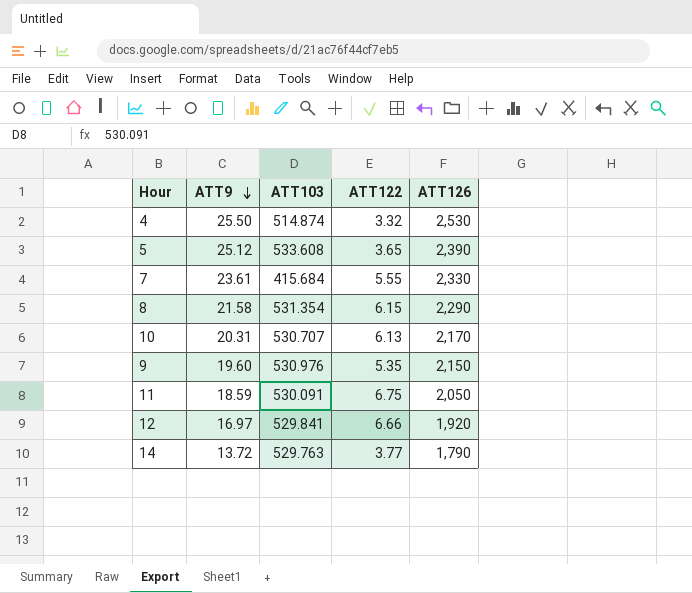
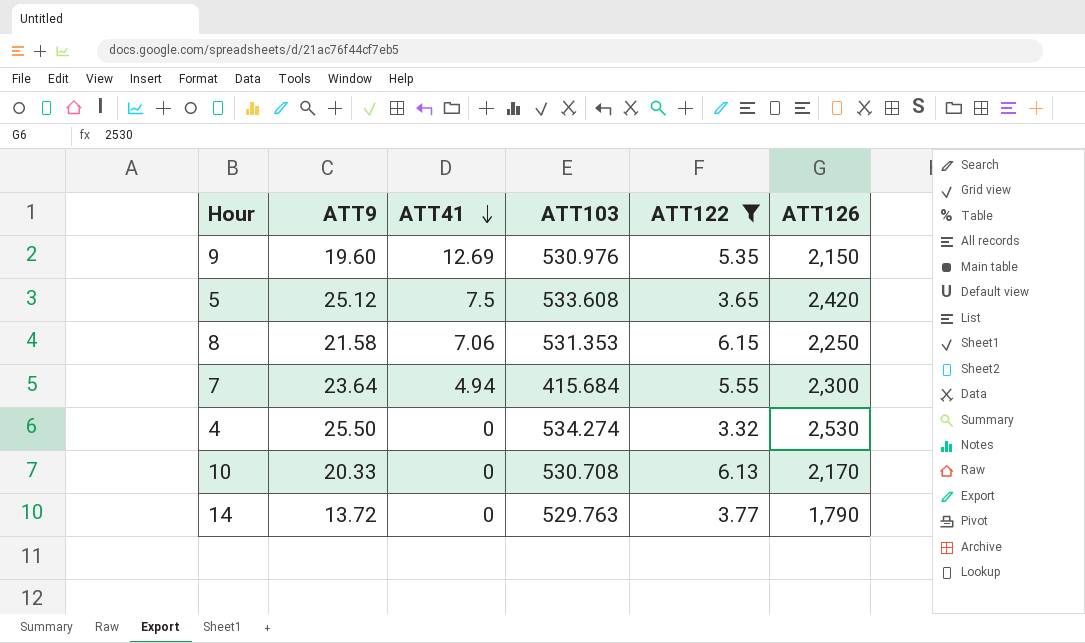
filter: none -> ATT122 <= 6.15
row order: ATT9 descending -> ATT41 descending
column ATT41 | position: none -> 3
5 | ATT126: 2,390 -> 2,420
8 | ATT103: 531.354 -> 531.353
8 | ATT126: 2,290 -> 2,250
7 | ATT9: 23.61 -> 23.64
7 | ATT126: 2,330 -> 2,300
4 | ATT103: 514.874 -> 534.274
10 | ATT9: 20.31 -> 20.33
10 | ATT103: 530.707 -> 530.708

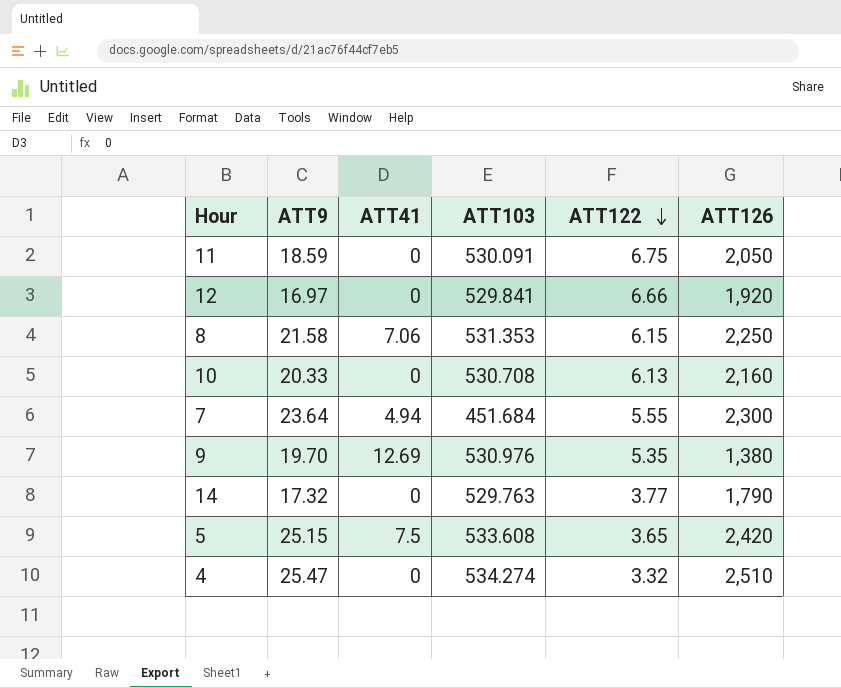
filter: ATT122 <= 6.15 -> none
row order: ATT41 descending -> ATT122 descending
10 | ATT126: 2,170 -> 2,160
7 | ATT103: 415.684 -> 451.684
9 | ATT9: 19.60 -> 19.70
9 | ATT126: 2,150 -> 1,380
14 | ATT9: 13.72 -> 17.32
5 | ATT9: 25.12 -> 25.15
4 | ATT9: 25.50 -> 25.47
4 | ATT126: 2,530 -> 2,510

